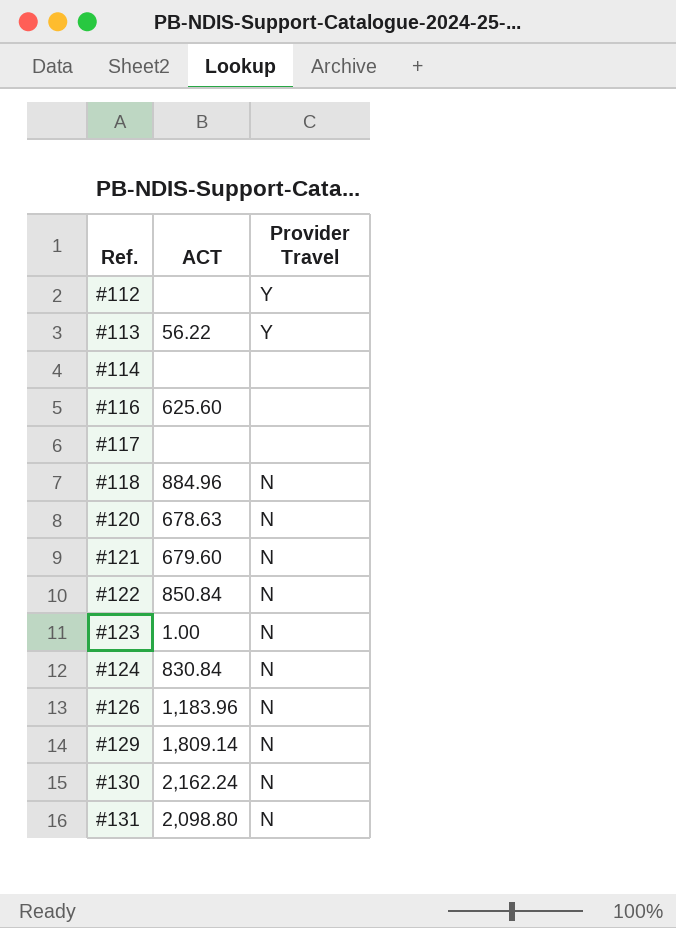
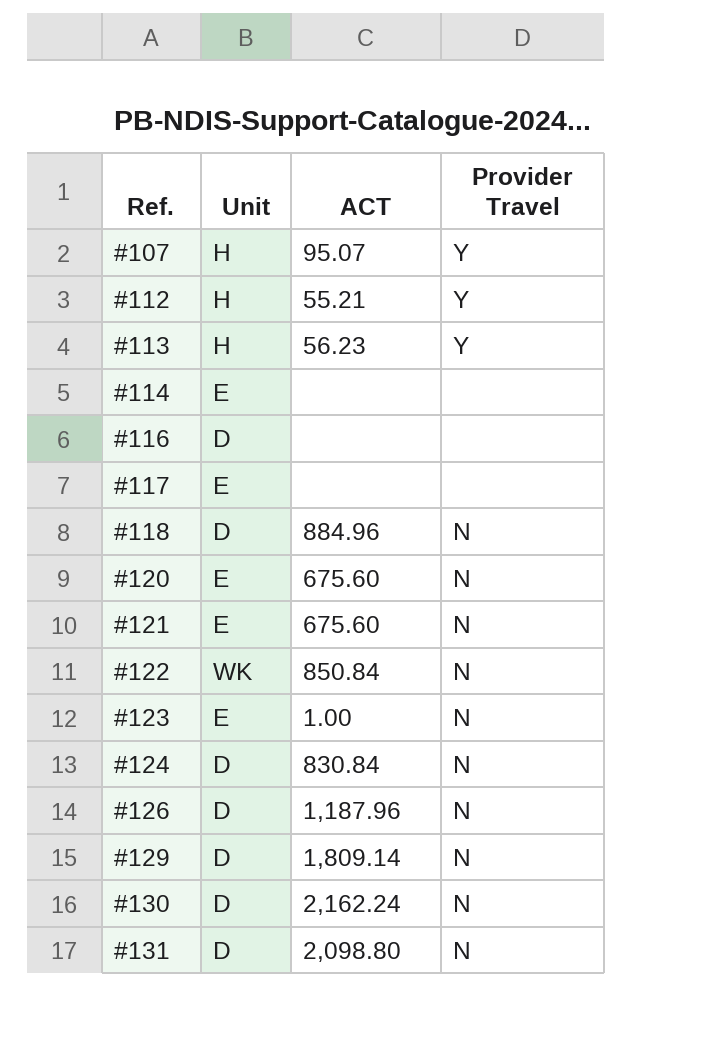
column Unit | position: none -> 2
row #107: none -> H | 95.07 | Y
#112 | ACT: none -> 55.21
#113 | ACT: 56.22 -> 56.23
#116 | ACT: 625.60 -> none
#120 | ACT: 678.63 -> 675.60
#121 | ACT: 679.60 -> 675.60
#126 | ACT: 1,183.96 -> 1,187.96

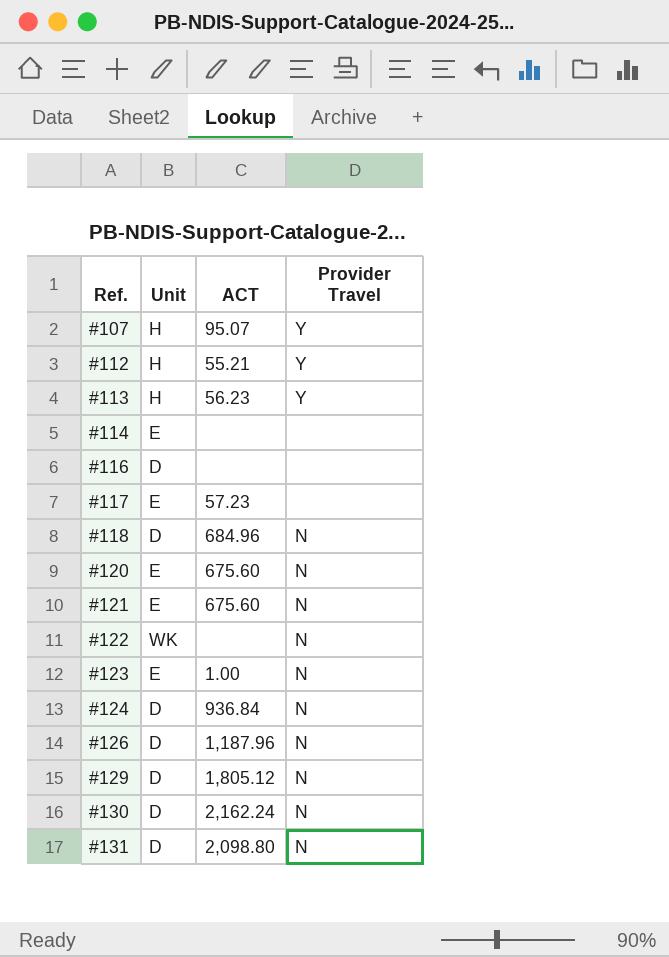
#117 | ACT: none -> 57.23
#118 | ACT: 884.96 -> 684.96
#122 | ACT: 850.84 -> none
#124 | ACT: 830.84 -> 936.84
#129 | ACT: 1,809.14 -> 1,805.12

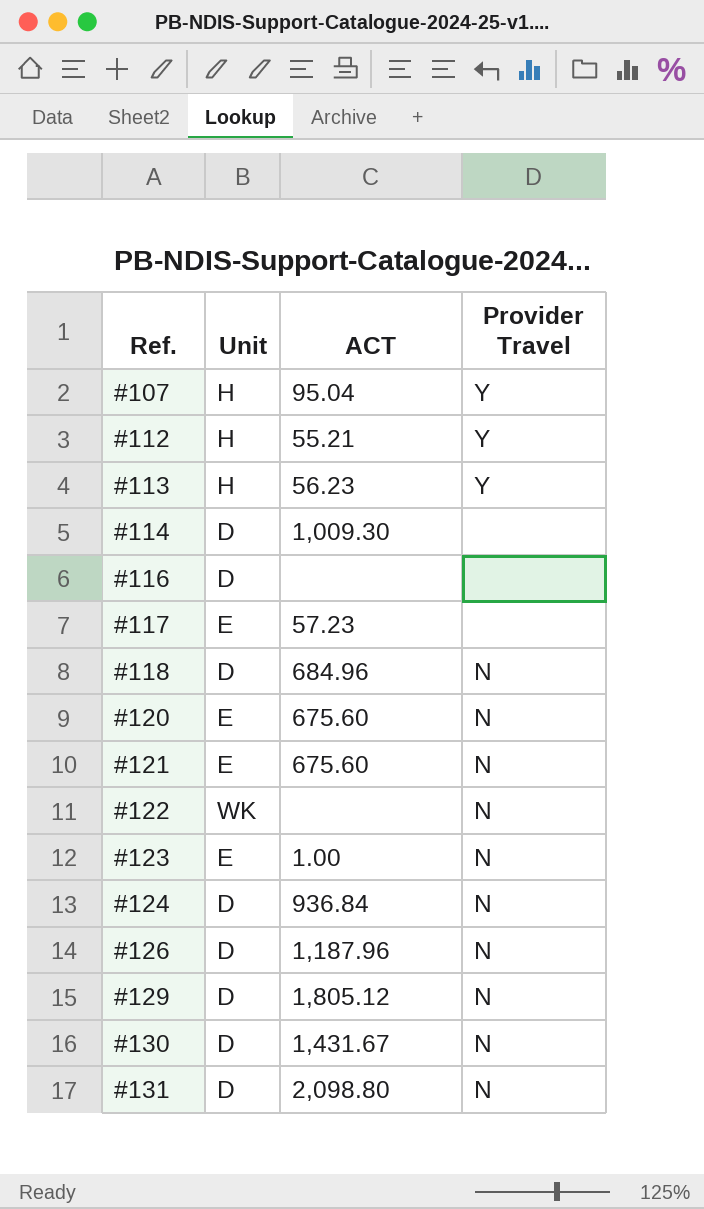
#107 | ACT: 95.07 -> 95.04
#114 | Unit: E -> D
#114 | ACT: none -> 1,009.30
#130 | ACT: 2,162.24 -> 1,431.67

